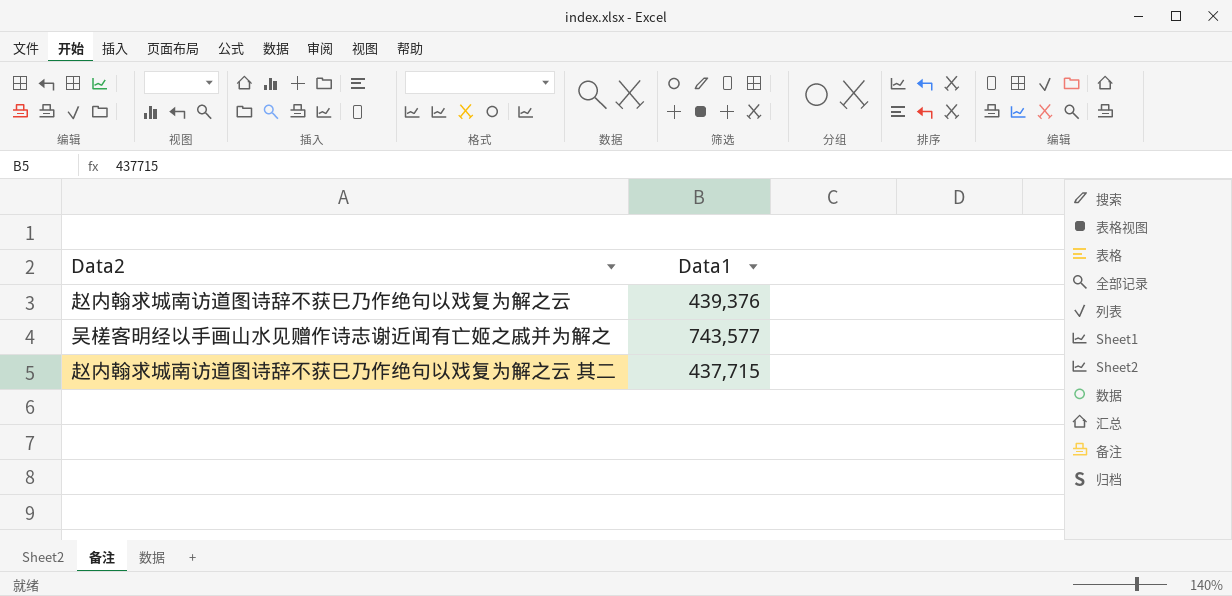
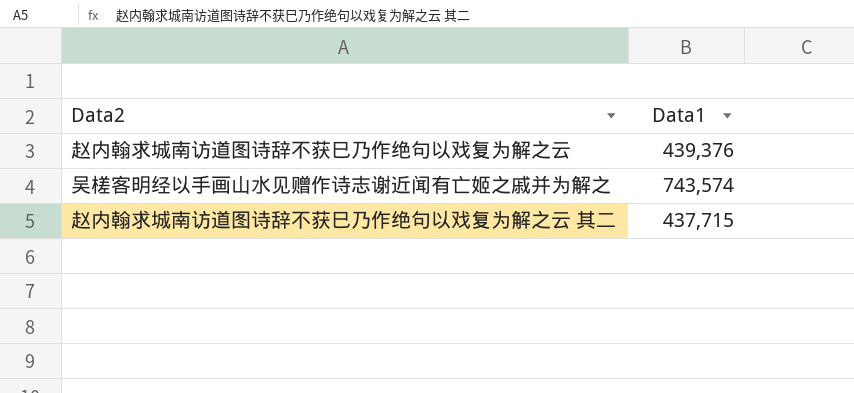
吴槎客明经以手画山水见赠作诗志谢近闻有亡姬之戚并为解之 | Data1: 743,577 -> 743,574

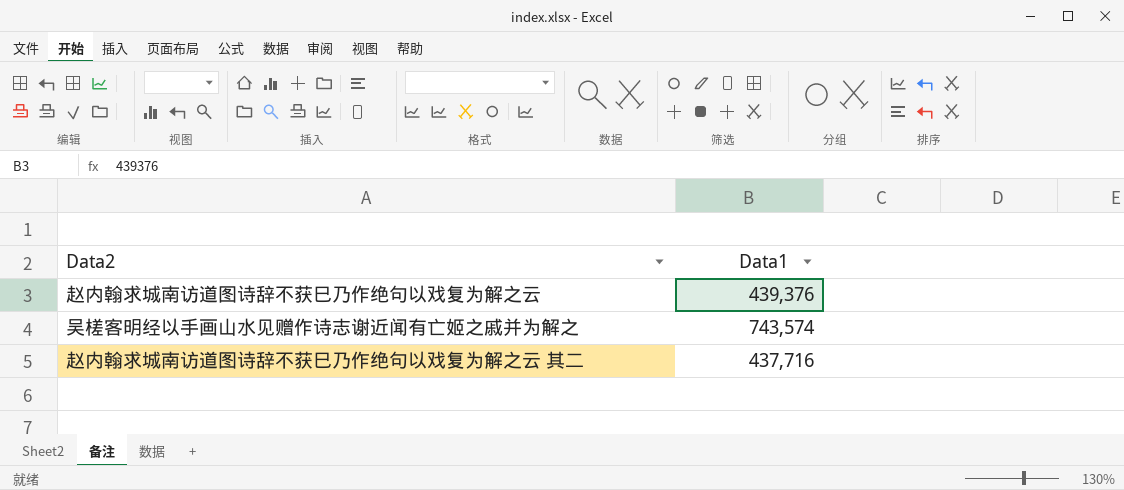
赵内翰求城南访道图诗辞不获巳乃作绝句以戏复为解之云 其二 | Data1: 437,715 -> 437,716

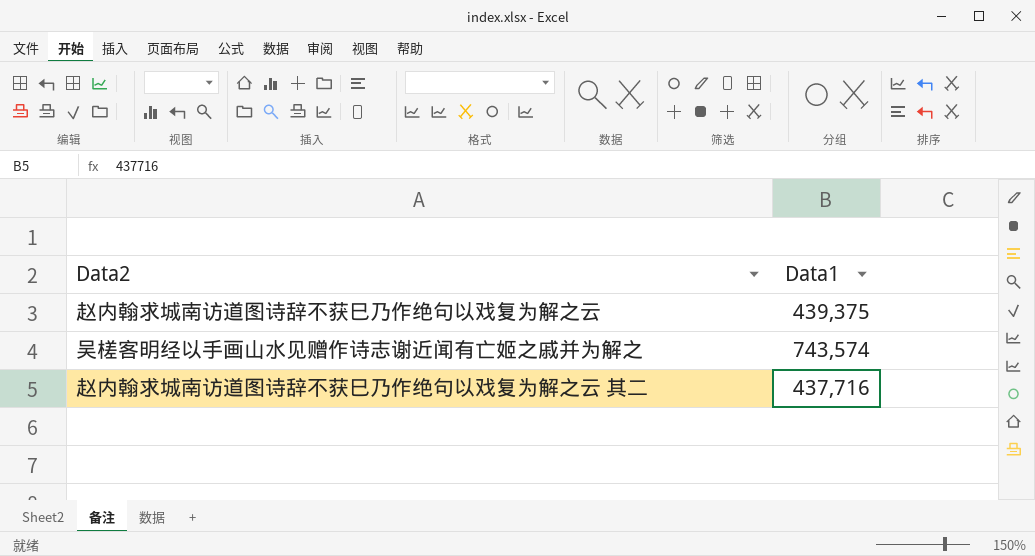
赵内翰求城南访道图诗辞不获巳乃作绝句以戏复为解之云 | Data1: 439,376 -> 439,375

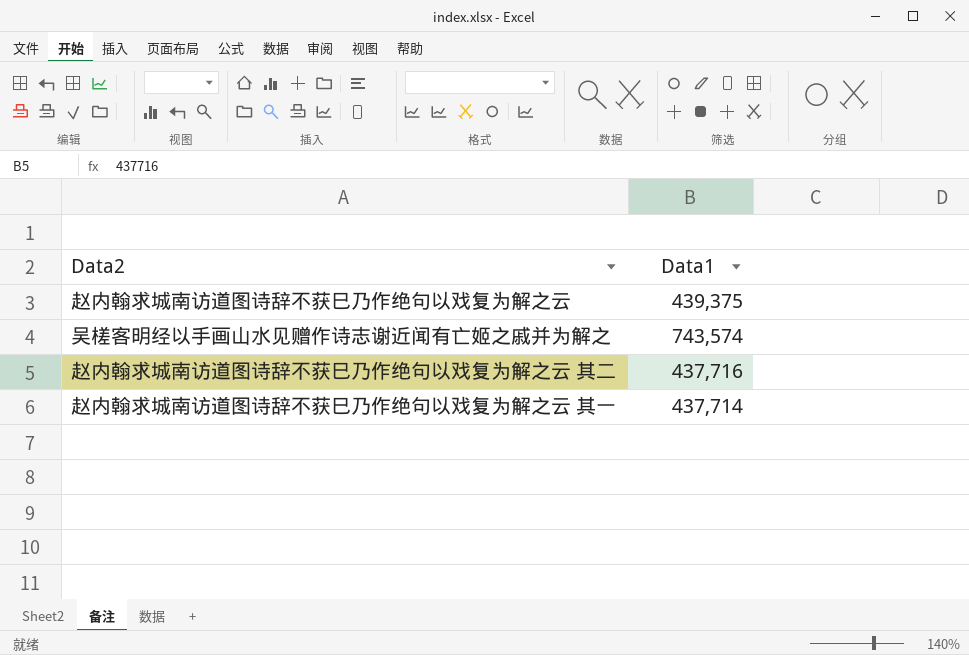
row 赵内翰求城南访道图诗辞不获巳乃作绝句以戏复为解之云 其一: none -> 437,714

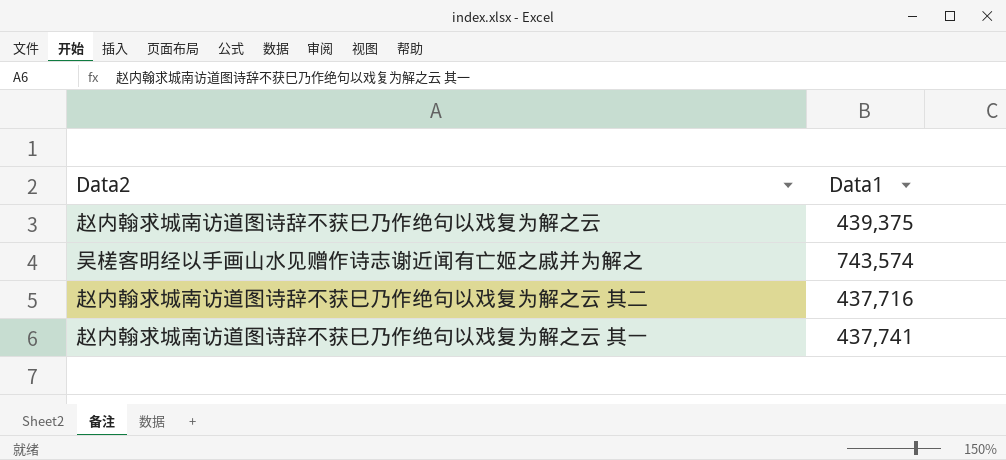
赵内翰求城南访道图诗辞不获巳乃作绝句以戏复为解之云 其一 | Data1: 437,714 -> 437,741

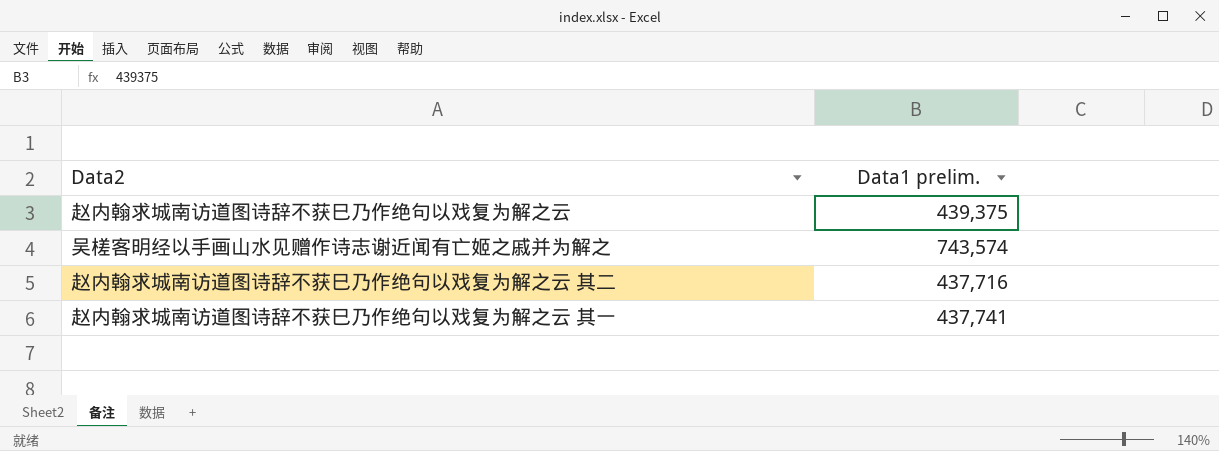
column name: Data1 -> Data1 prelim.

